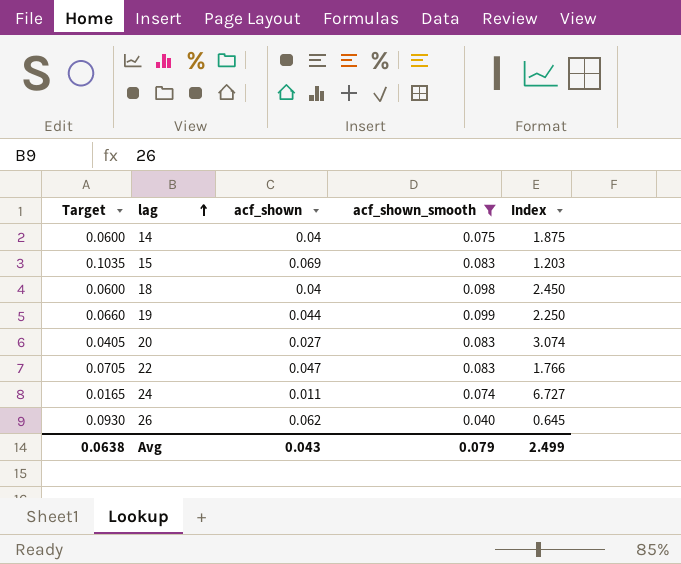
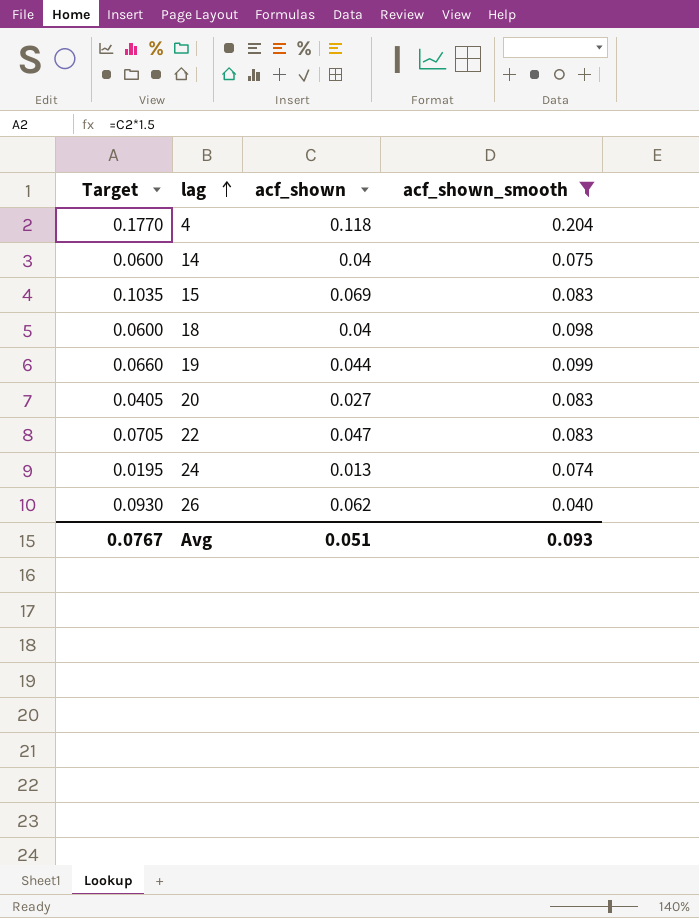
column Index | formula: [acf_shown_smooth] / [acf_shown] -> none
row 4: none -> 0.1770 | 0.118 | 0.204
24 | Target: 0.0165 -> 0.0195
24 | acf_shown: 0.011 -> 0.013
Avg | Target: 0.0638 -> 0.0767
Avg | acf_shown: 0.043 -> 0.051
Avg | acf_shown_smooth: 0.079 -> 0.093

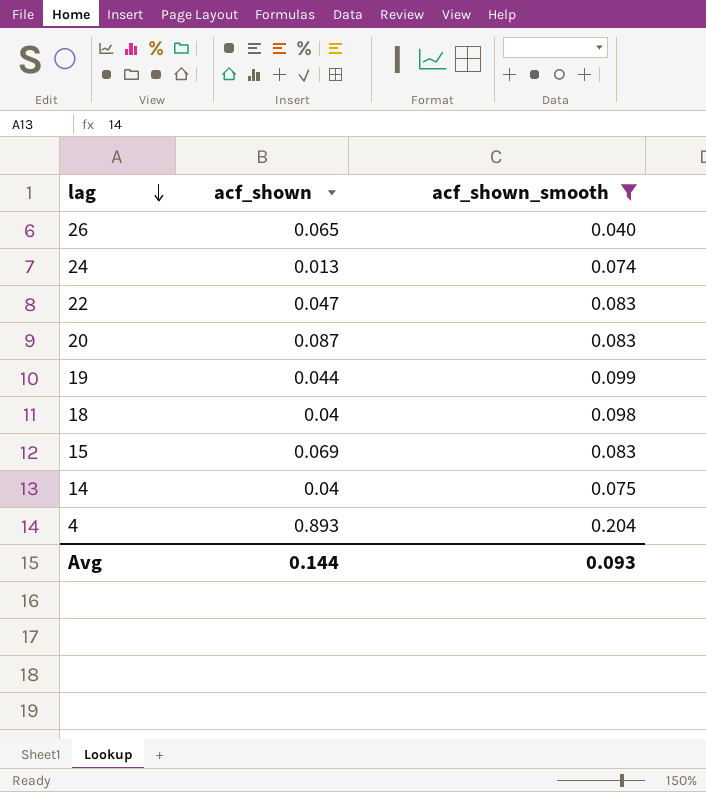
row order: lag ascending -> lag descending
column Target | formula: [acf_shown] * 1.5 -> none
26 | acf_shown: 0.062 -> 0.065
20 | acf_shown: 0.027 -> 0.087
4 | acf_shown: 0.118 -> 0.893
Avg | acf_shown: 0.051 -> 0.144

